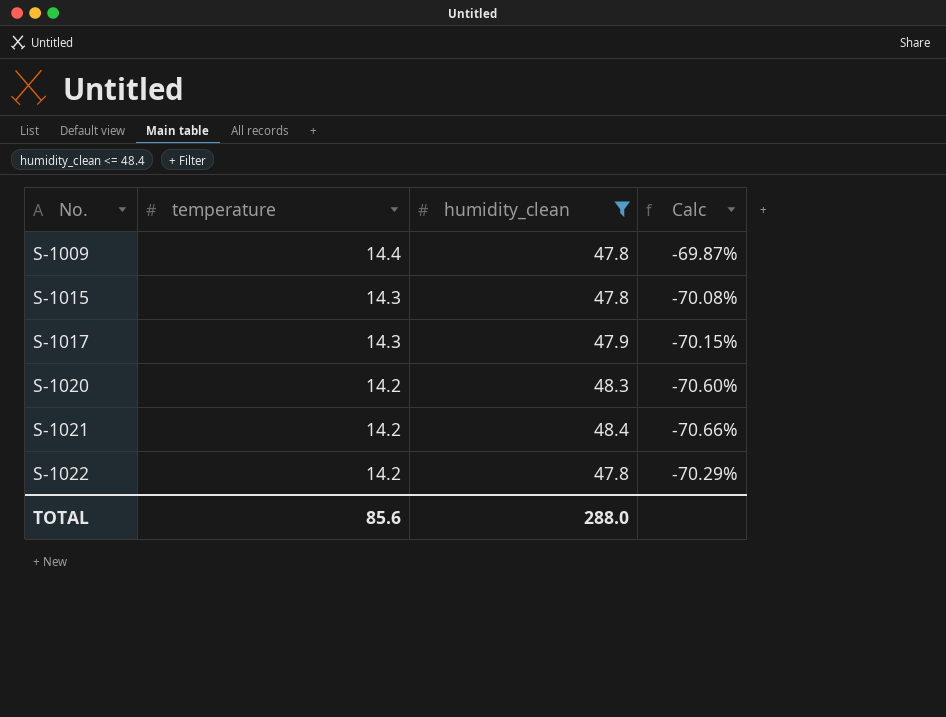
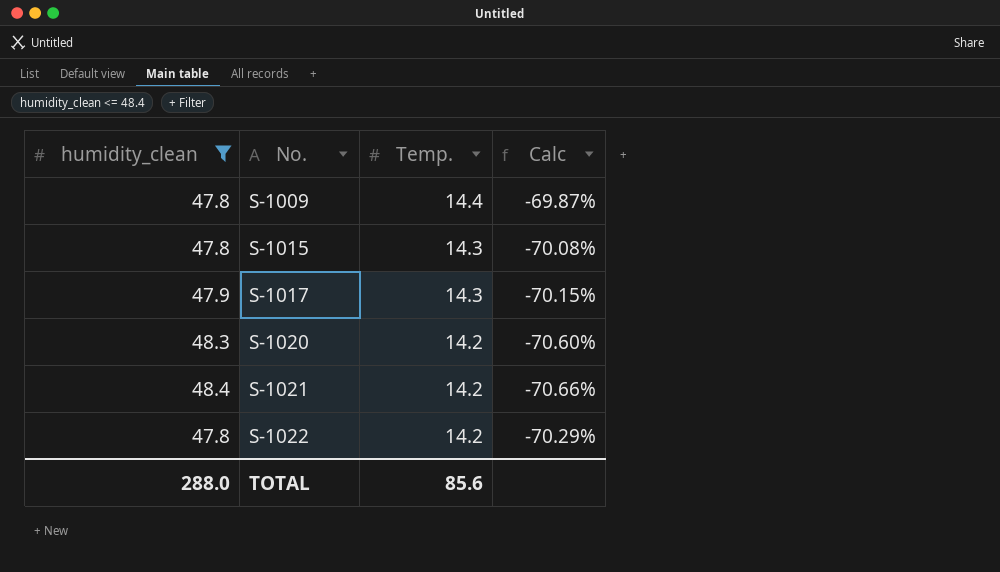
column humidity_clean | position: 3 -> 1
column name: temperature -> Temp.

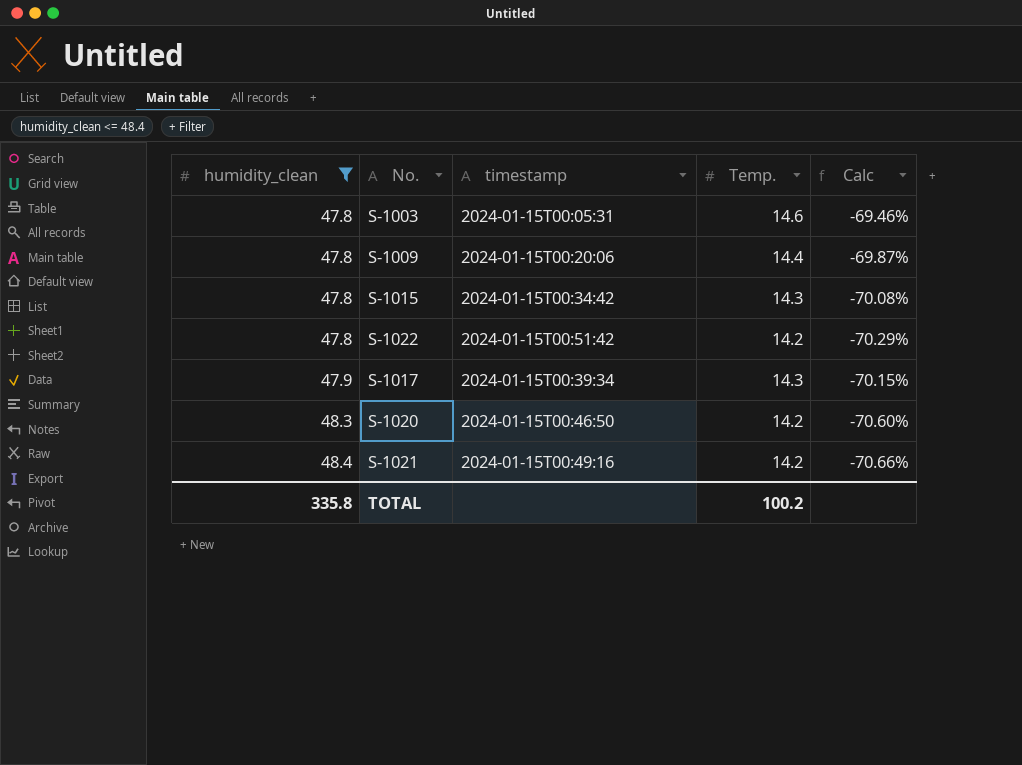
row order: No. ascending -> humidity_clean ascending
column timestamp | position: none -> 3
row S-1003: none -> 47.8 | 2024-01-15T00:05:31 | 14.6 | -69.46%
TOTAL | humidity_clean: 288.0 -> 335.8
TOTAL | Temp.: 85.6 -> 100.2

